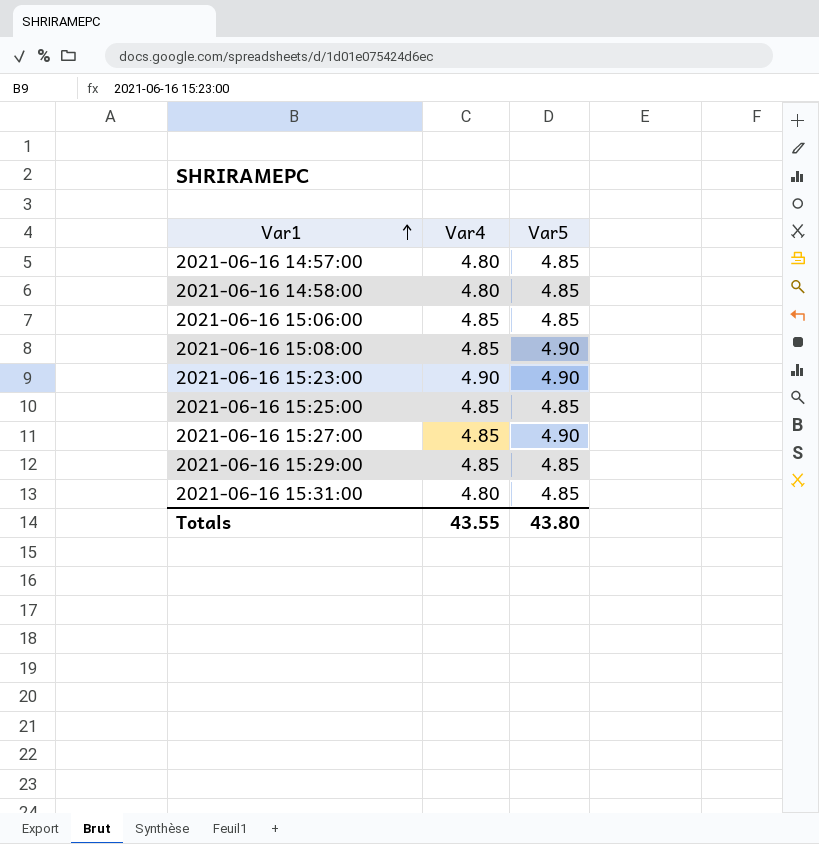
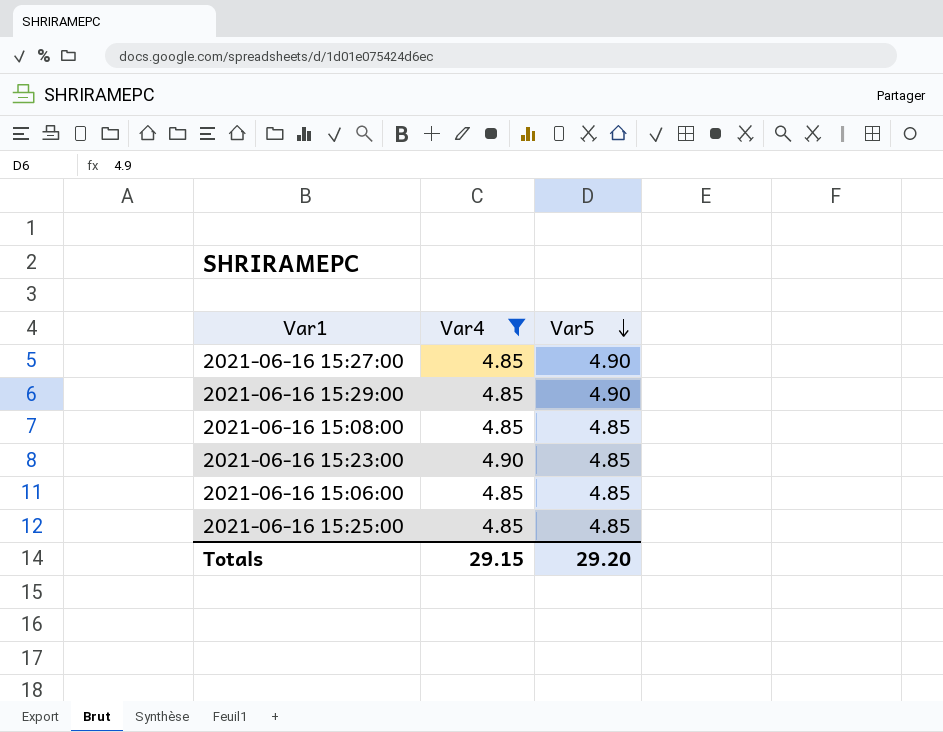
filter: none -> Var4 != 4.80
row order: Var1 ascending -> Var5 descending
2021-06-16 15:29:00 | Var5: 4.85 -> 4.90
2021-06-16 15:08:00 | Var5: 4.90 -> 4.85
2021-06-16 15:23:00 | Var5: 4.90 -> 4.85
Totals | Var4: 43.55 -> 29.15
Totals | Var5: 43.80 -> 29.20

